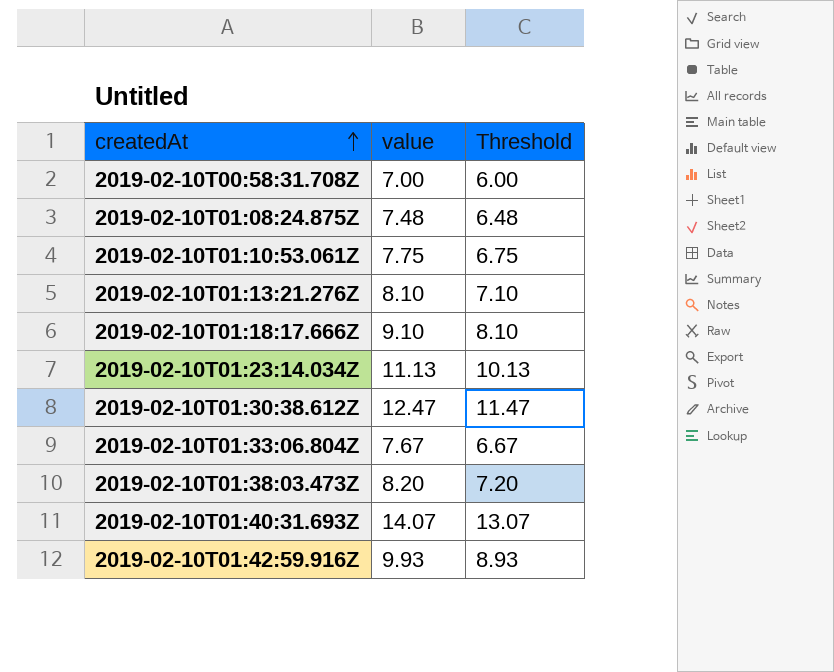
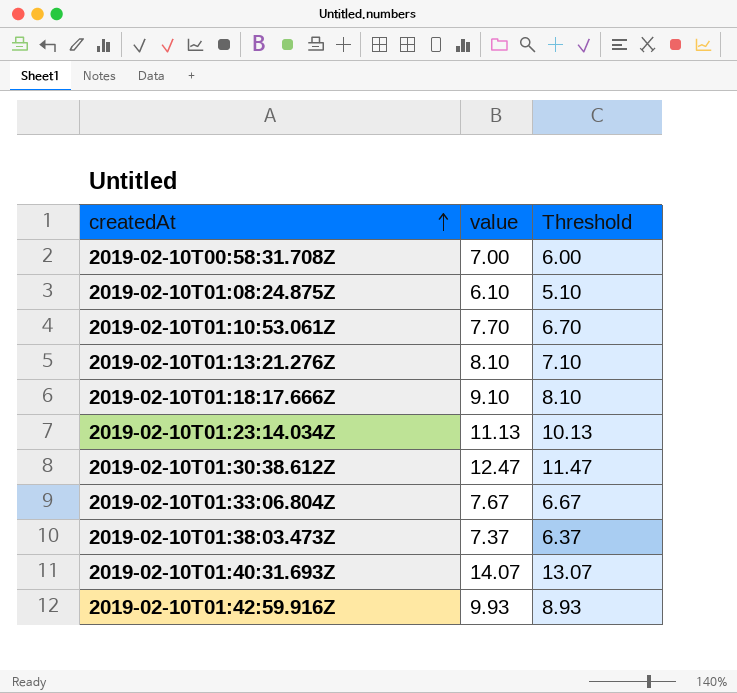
2019-02-10T01:08:24.875Z | value: 7.48 -> 6.10
2019-02-10T01:08:24.875Z | Threshold: 6.48 -> 5.10
2019-02-10T01:10:53.061Z | value: 7.75 -> 7.70
2019-02-10T01:10:53.061Z | Threshold: 6.75 -> 6.70
2019-02-10T01:38:03.473Z | value: 8.20 -> 7.37
2019-02-10T01:38:03.473Z | Threshold: 7.20 -> 6.37

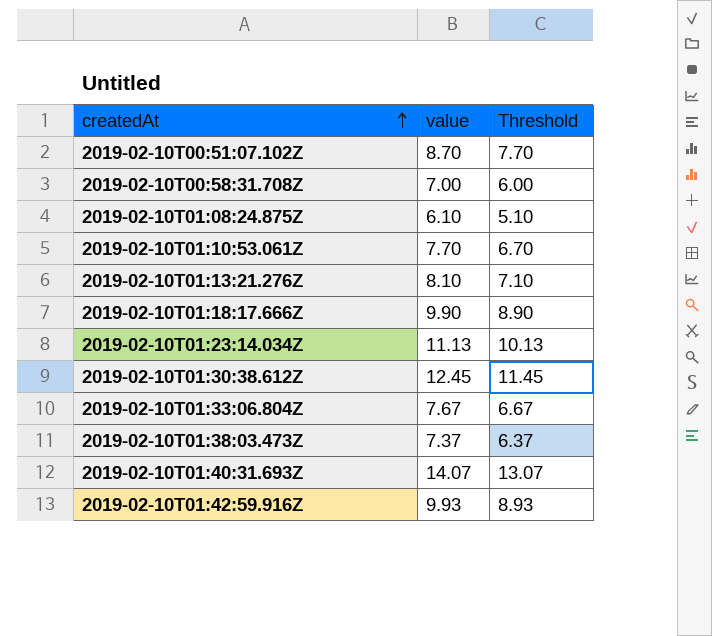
row 2019-02-10T00:51:07.102Z: none -> 8.70 | 7.70
2019-02-10T01:18:17.666Z | value: 9.10 -> 9.90
2019-02-10T01:18:17.666Z | Threshold: 8.10 -> 8.90
2019-02-10T01:30:38.612Z | value: 12.47 -> 12.45
2019-02-10T01:30:38.612Z | Threshold: 11.47 -> 11.45

